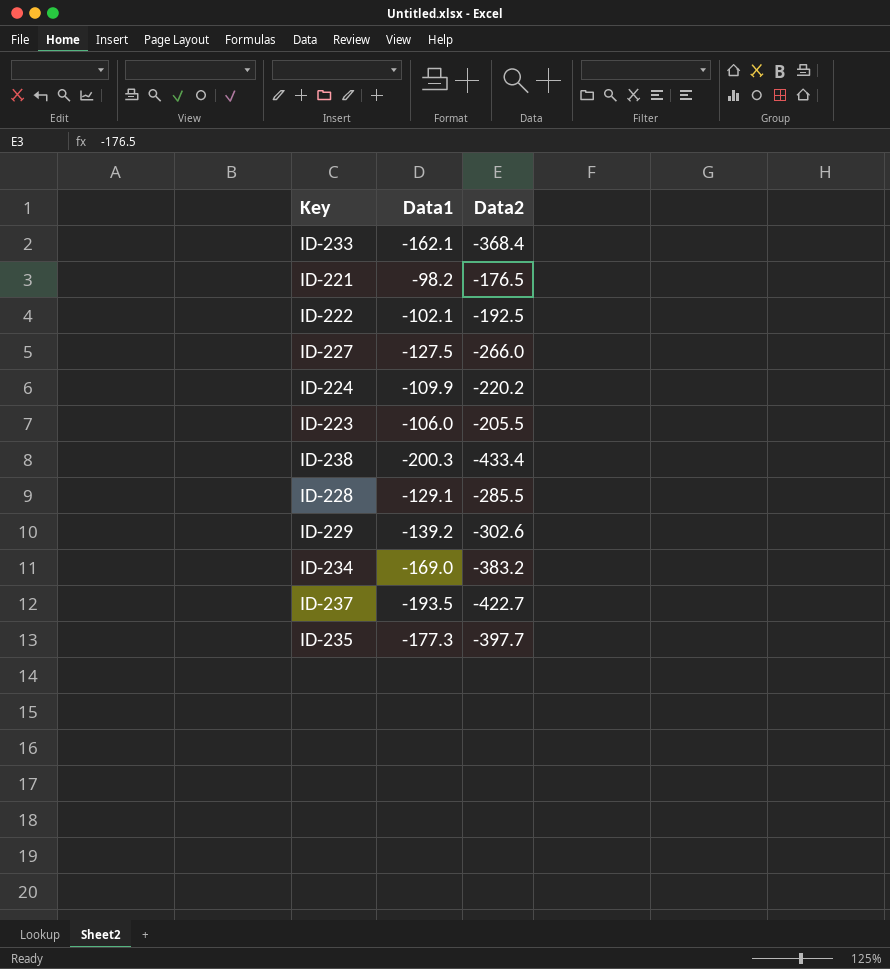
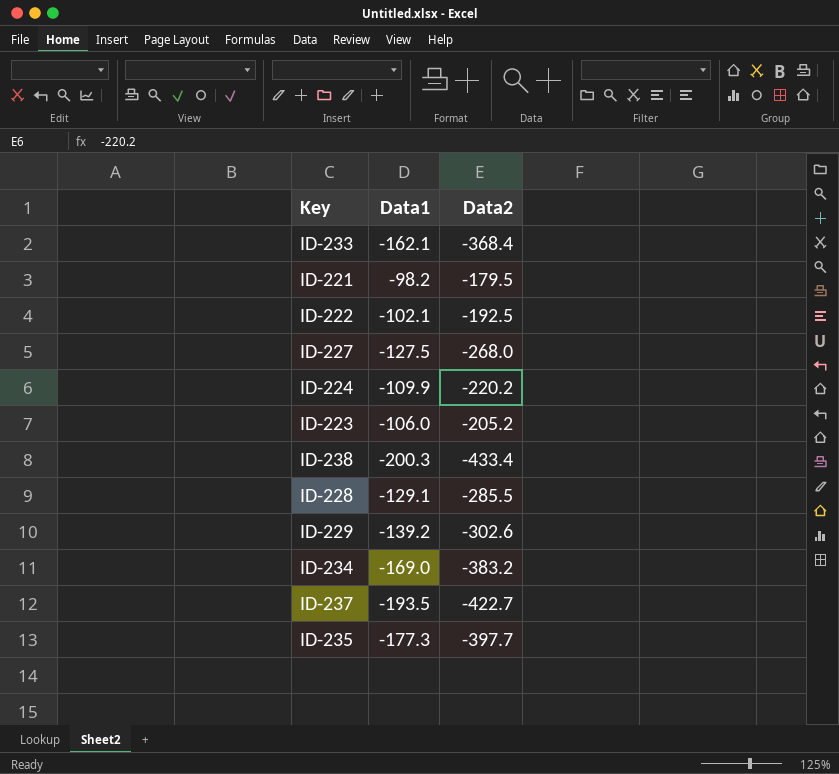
ID-221 | Data2: -176.5 -> -179.5
ID-227 | Data2: -266.0 -> -268.0
ID-223 | Data2: -205.5 -> -205.2

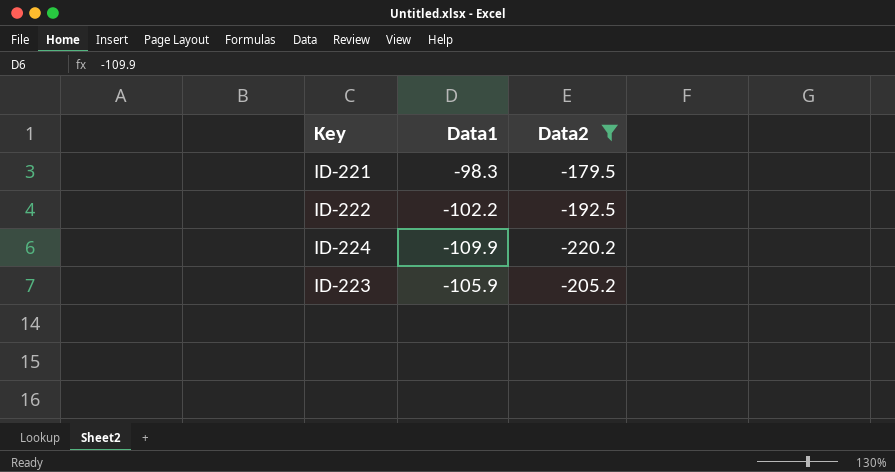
filter: none -> Data2 >= -220.2
ID-221 | Data1: -98.2 -> -98.3
ID-222 | Data1: -102.1 -> -102.2
ID-223 | Data1: -106.0 -> -105.9

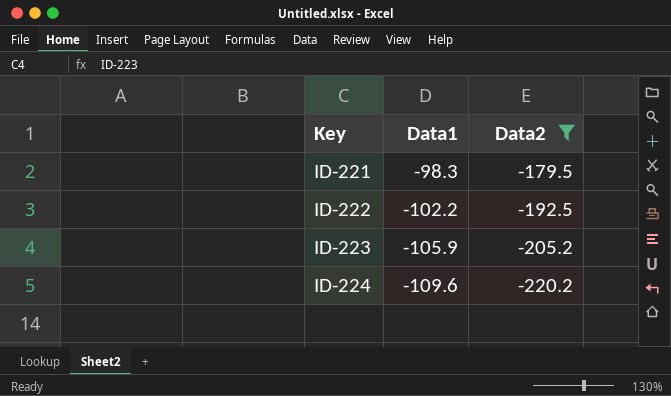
row order: none -> Key ascending
ID-224 | Data1: -109.9 -> -109.6

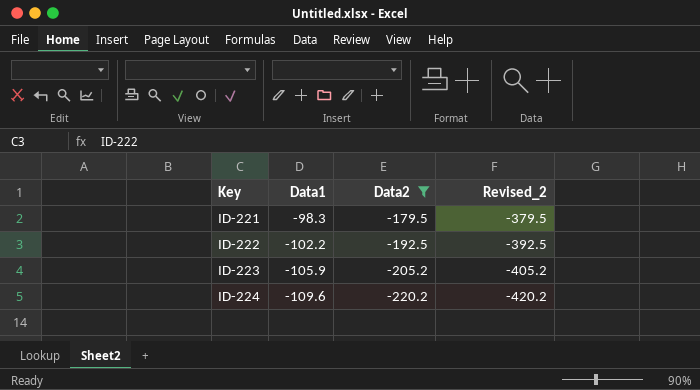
column Revised_2 | formula: none -> [Data2] - 200

